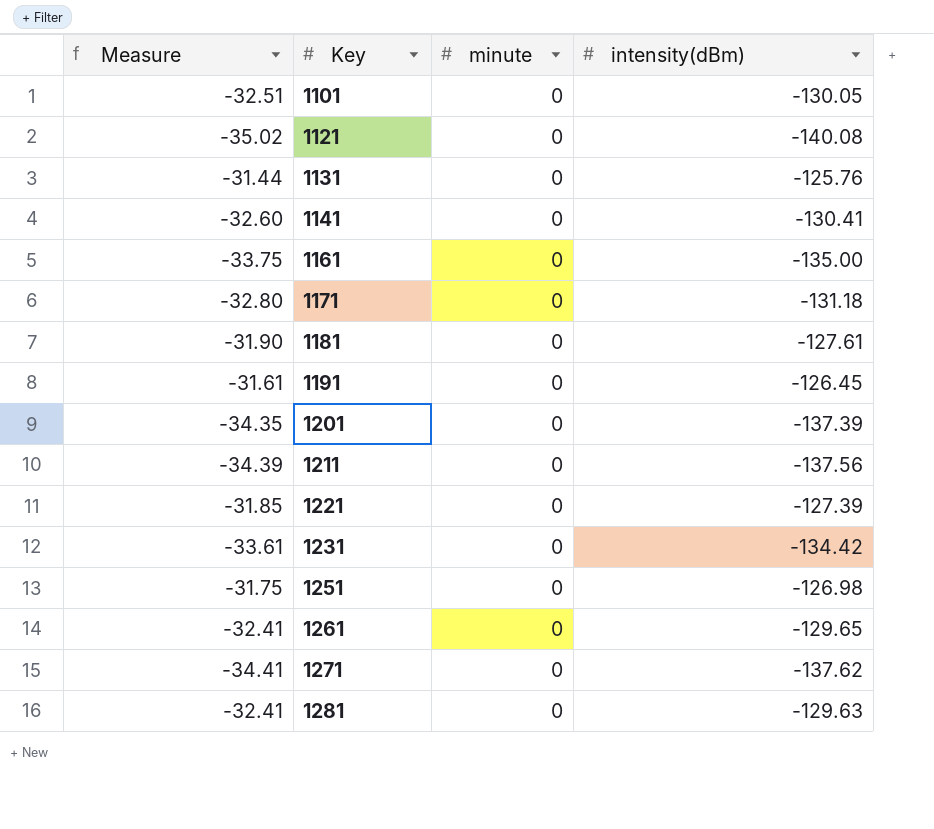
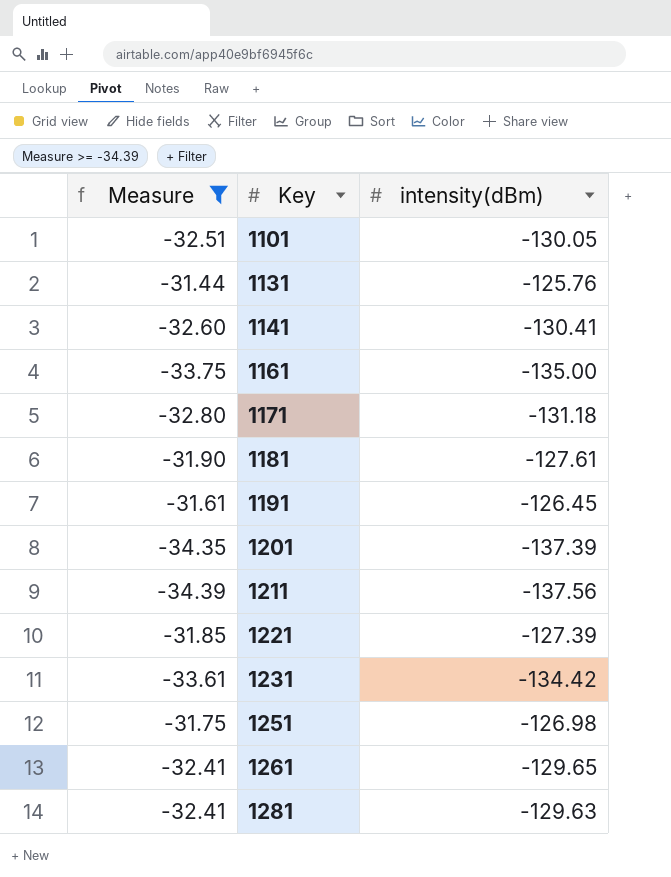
filter: none -> Measure >= -34.39
column minute | position: 3 -> none

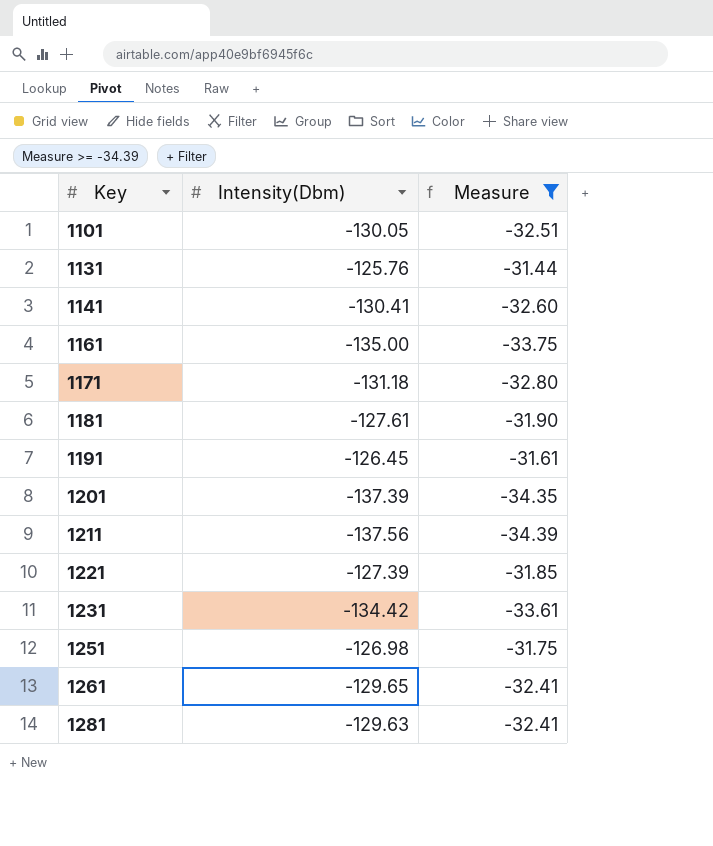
column name: intensity(dBm) -> Intensity(Dbm)
column Measure | position: 1 -> 3

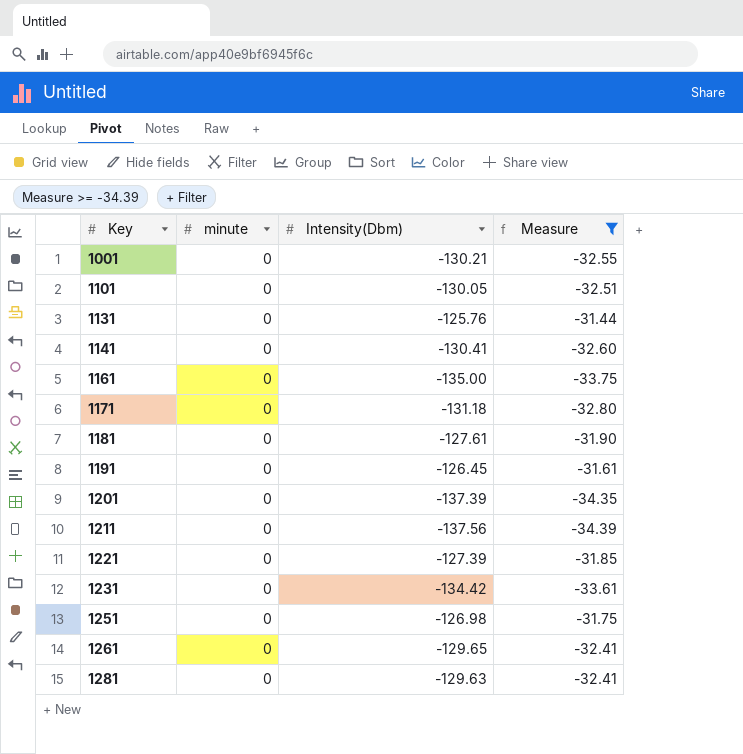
column minute | position: none -> 2
row 1001: none -> 0 | -130.21 | -32.55

